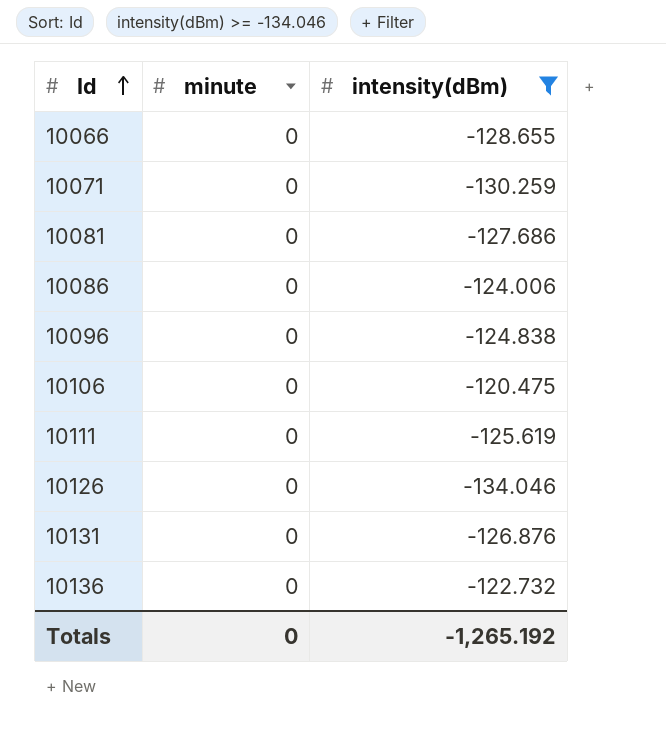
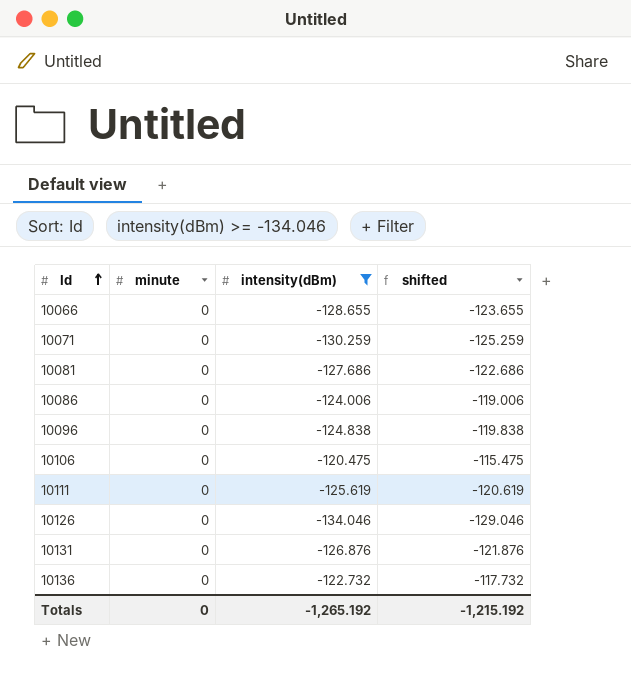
column shifted | formula: none -> [intensity(dBm)] + 5

